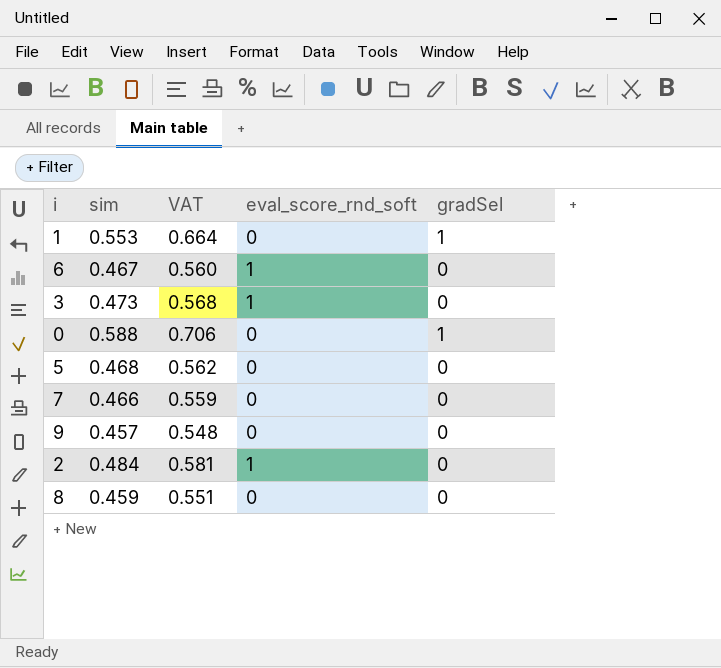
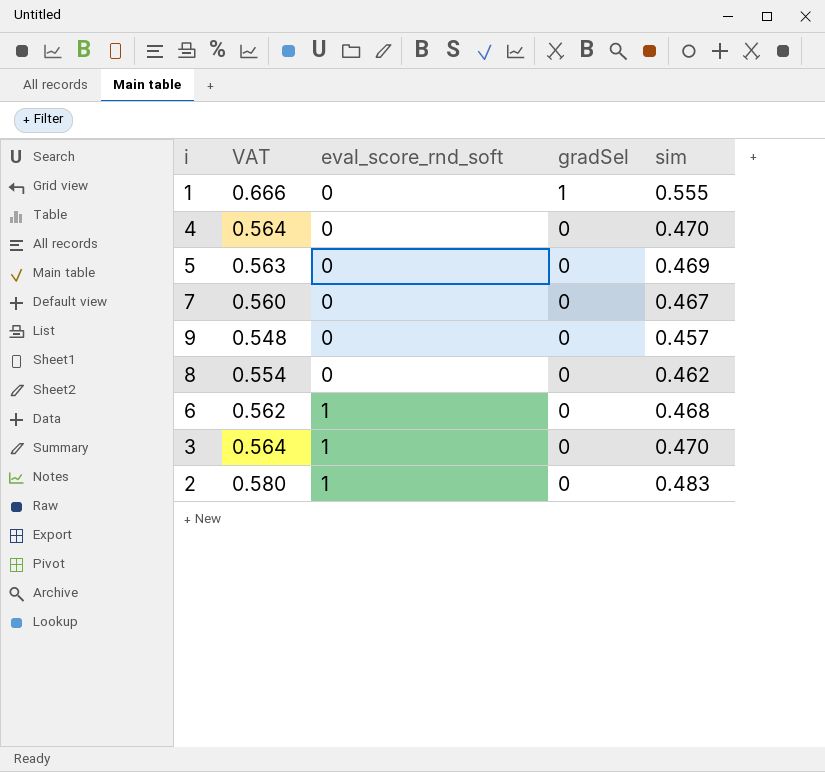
row order: none -> eval_score_rnd_soft ascending
column sim | position: 2 -> 5
row 0: 0.588 | 0.706 | 0 | 1 -> none
1 | VAT: 0.664 -> 0.666
1 | sim: 0.553 -> 0.555
row 4: none -> 0.564 | 0 | 0 | 0.470
5 | VAT: 0.562 -> 0.563
5 | sim: 0.468 -> 0.469
7 | VAT: 0.559 -> 0.560
7 | sim: 0.466 -> 0.467
8 | VAT: 0.551 -> 0.554
8 | sim: 0.459 -> 0.462
6 | VAT: 0.560 -> 0.562
6 | sim: 0.467 -> 0.468
3 | VAT: 0.568 -> 0.564
3 | sim: 0.473 -> 0.470
2 | VAT: 0.581 -> 0.580
2 | sim: 0.484 -> 0.483

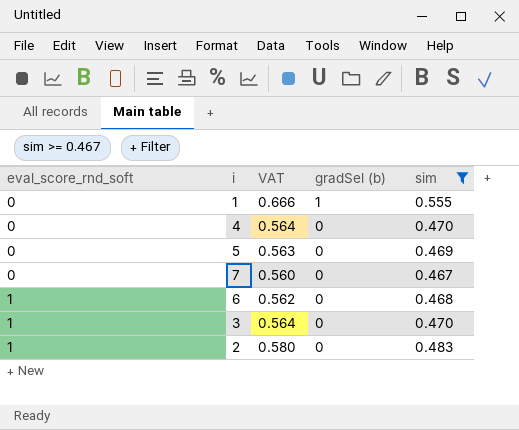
filter: none -> sim >= 0.467
column eval_score_rnd_soft | position: 3 -> 1
column name: gradSel -> gradSel (b)

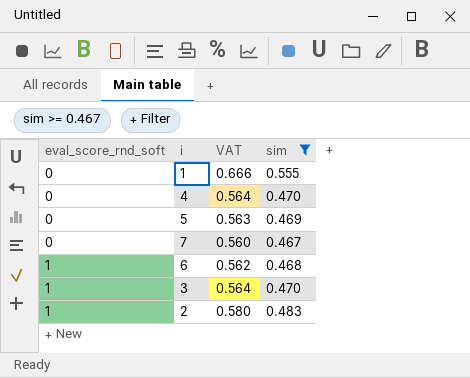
column gradSel (b) | position: 4 -> none

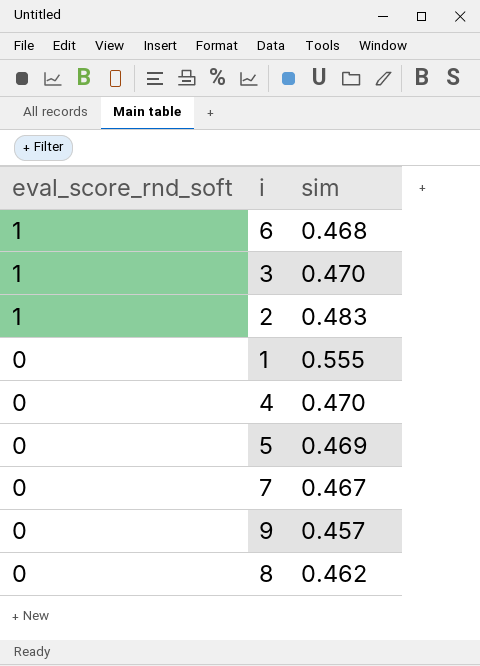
filter: sim >= 0.467 -> none
row order: eval_score_rnd_soft ascending -> eval_score_rnd_soft descending
column VAT | formula: [sim] * 1.2 -> none

